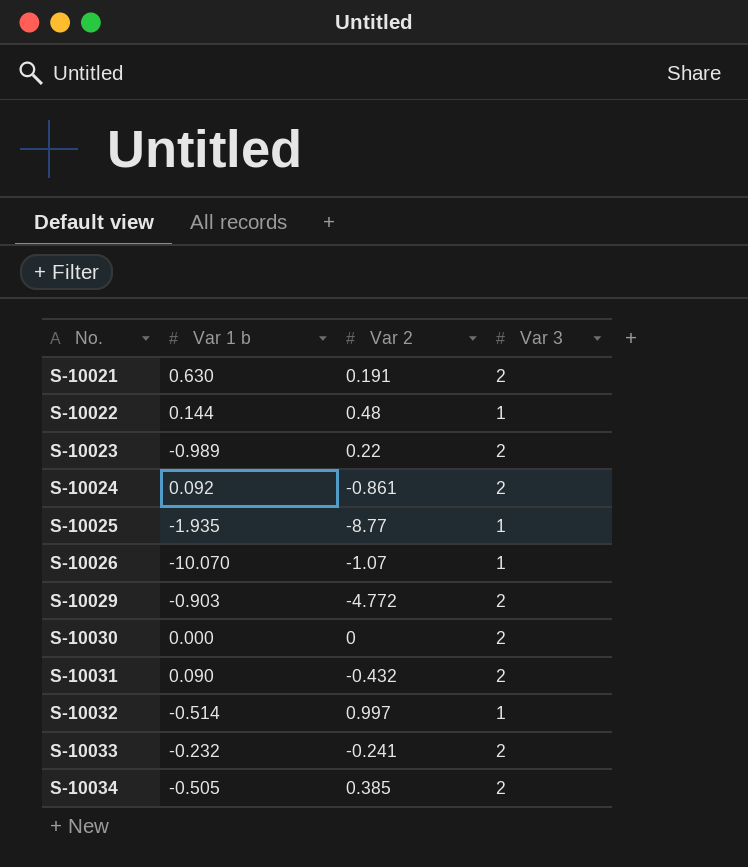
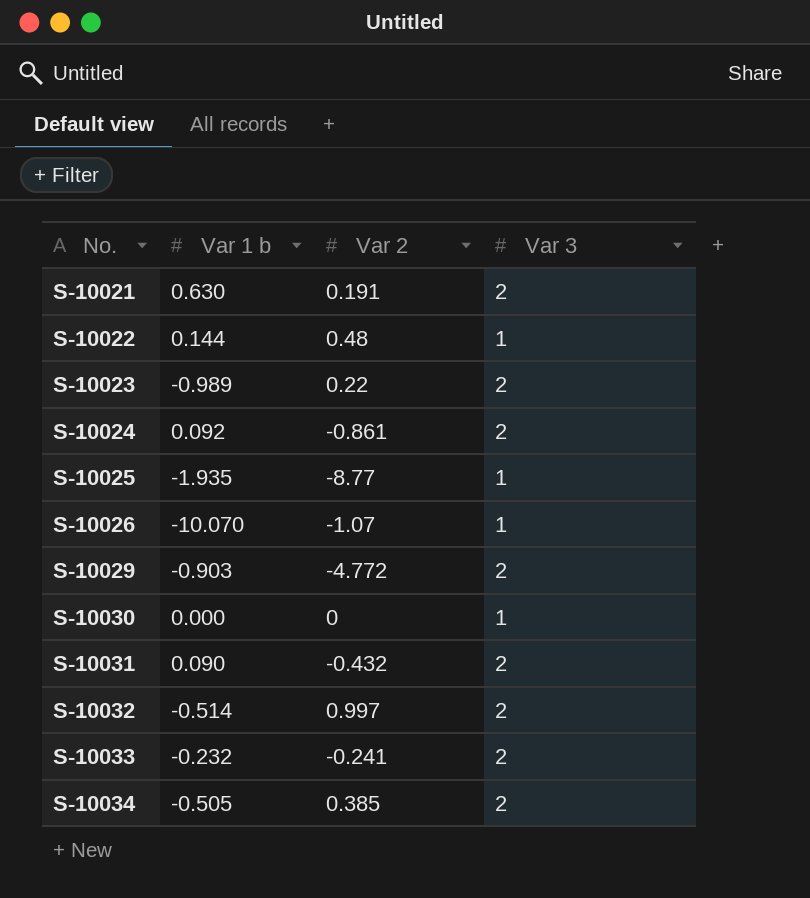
S-10030 | Var 3: 2 -> 1
S-10032 | Var 3: 1 -> 2

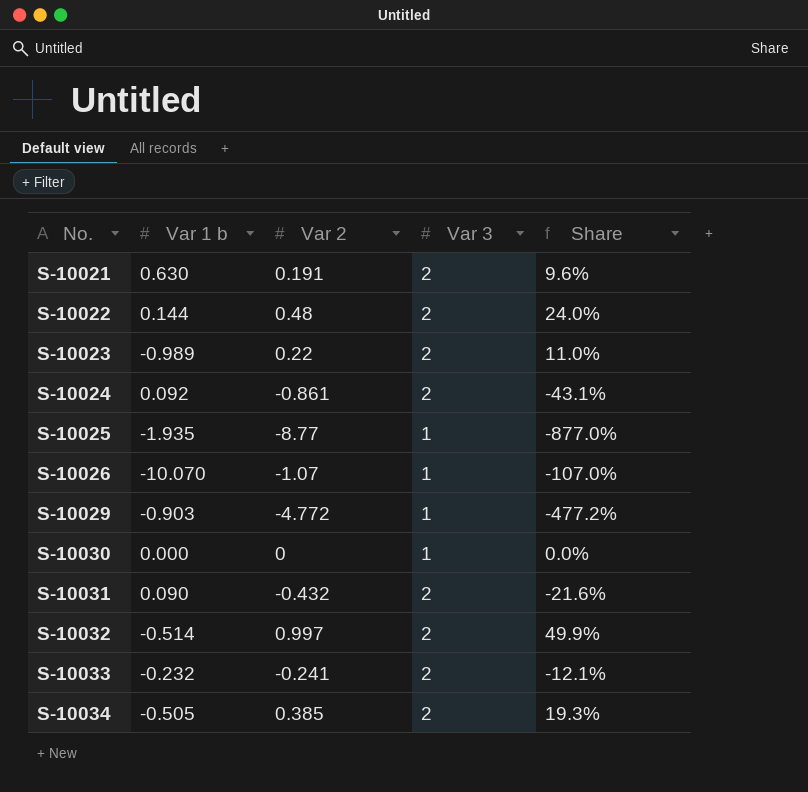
column Share | formula: none -> [Var 2] / [Var 3]
S-10022 | Var 3: 1 -> 2
S-10029 | Var 3: 2 -> 1

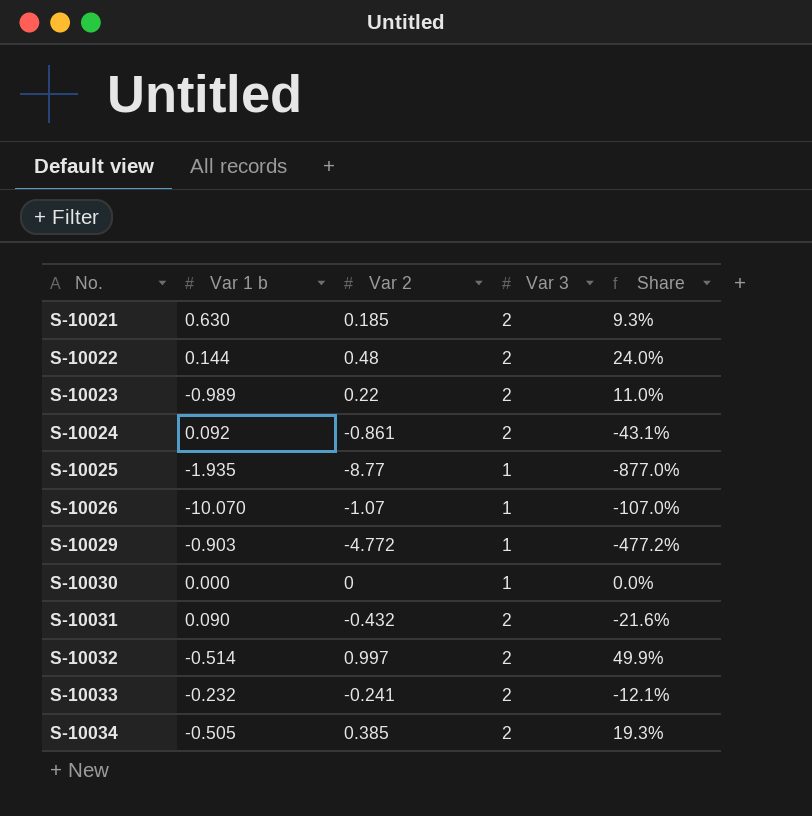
S-10021 | Var 2: 0.191 -> 0.185
S-10021 | Share: 9.6% -> 9.3%

